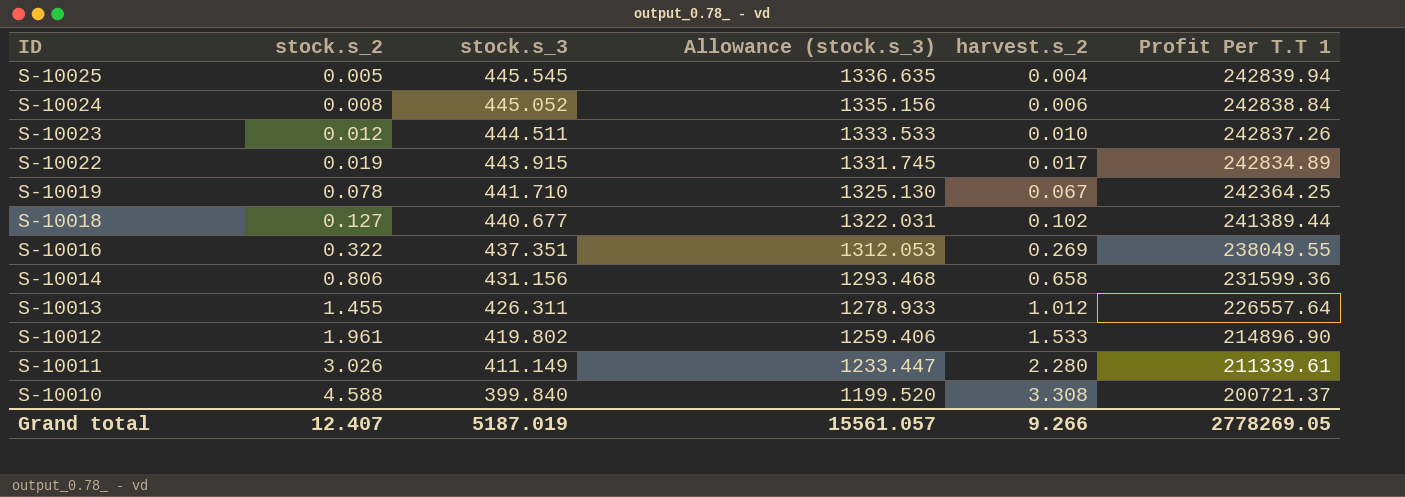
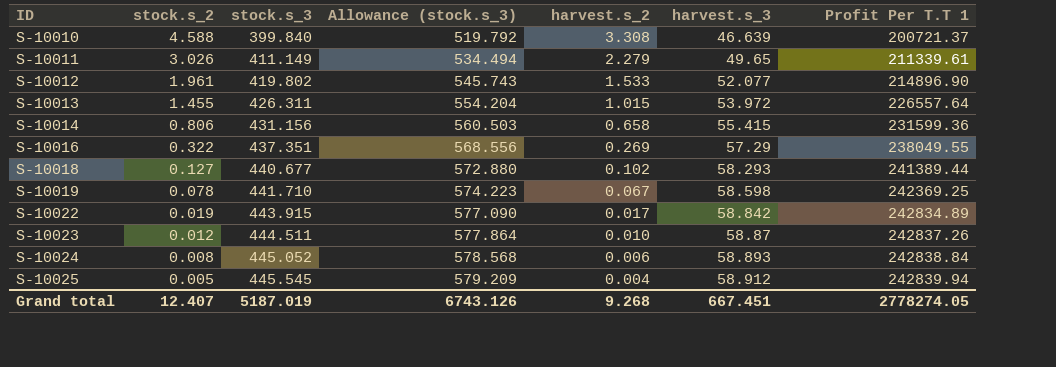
row order: ID descending -> ID ascending
column Allowance (stock.s_3) | formula: [stock.s_3] * 3 -> [stock.s_3] * 1.3
column harvest.s_3 | position: none -> 6
S-10011 | harvest.s_2: 2.280 -> 2.279
S-10013 | harvest.s_2: 1.012 -> 1.015
S-10019 | Profit Per T.T 1: 242364.25 -> 242369.25
Grand total | Allowance (stock.s_3): 15561.057 -> 6743.126
Grand total | harvest.s_2: 9.266 -> 9.268
Grand total | Profit Per T.T 1: 2778269.05 -> 2778274.05

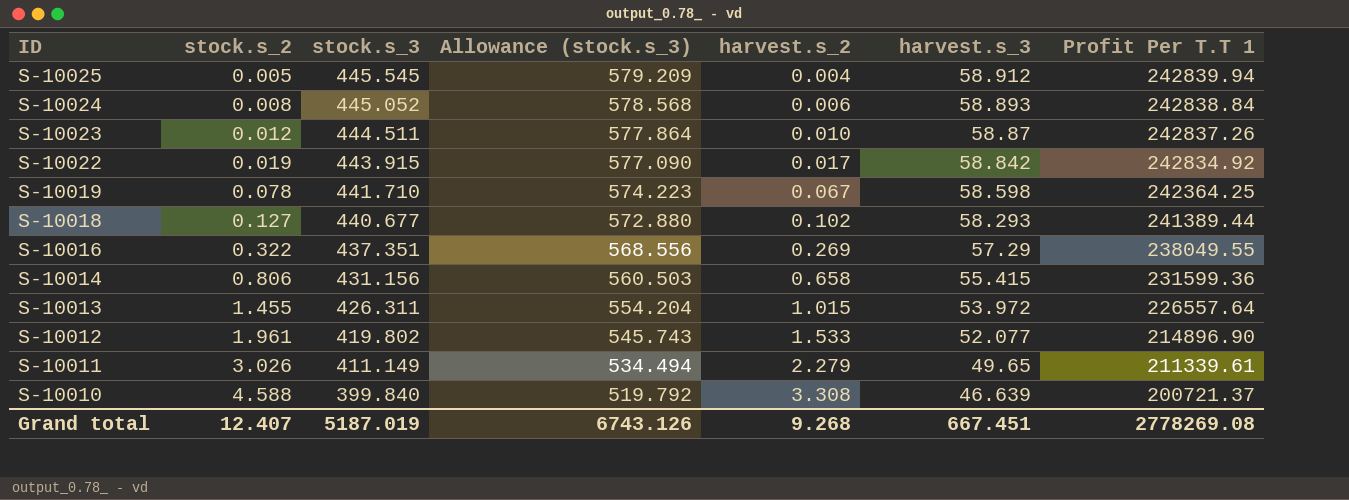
row order: ID ascending -> ID descending
S-10022 | Profit Per T.T 1: 242834.89 -> 242834.92
S-10019 | Profit Per T.T 1: 242369.25 -> 242364.25
Grand total | Profit Per T.T 1: 2778274.05 -> 2778269.08

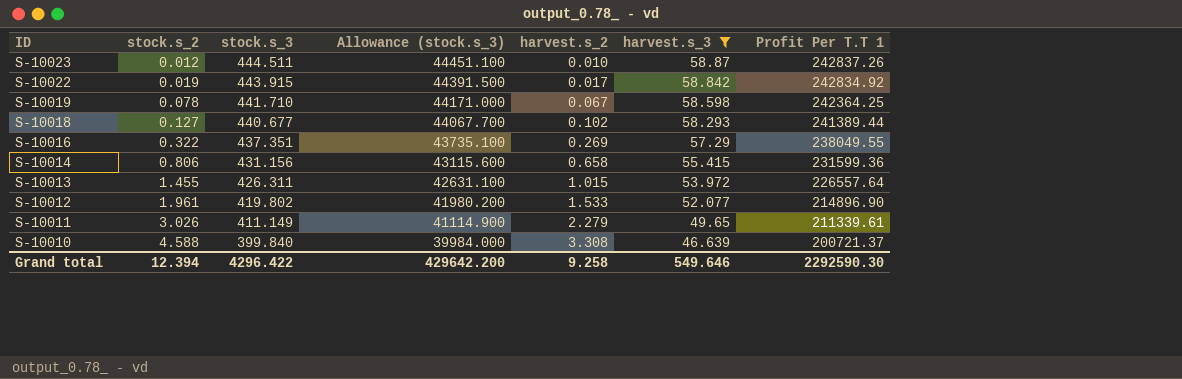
filter: none -> harvest.s_3 <= 58.87
column Allowance (stock.s_3) | formula: [stock.s_3] * 1.3 -> [stock.s_3] * 100
Grand total | stock.s_2: 12.407 -> 12.394
Grand total | stock.s_3: 5187.019 -> 4296.422
Grand total | Allowance (stock.s_3): 6743.126 -> 429642.200
Grand total | harvest.s_2: 9.268 -> 9.258
Grand total | harvest.s_3: 667.451 -> 549.646
Grand total | Profit Per T.T 1: 2778269.08 -> 2292590.30

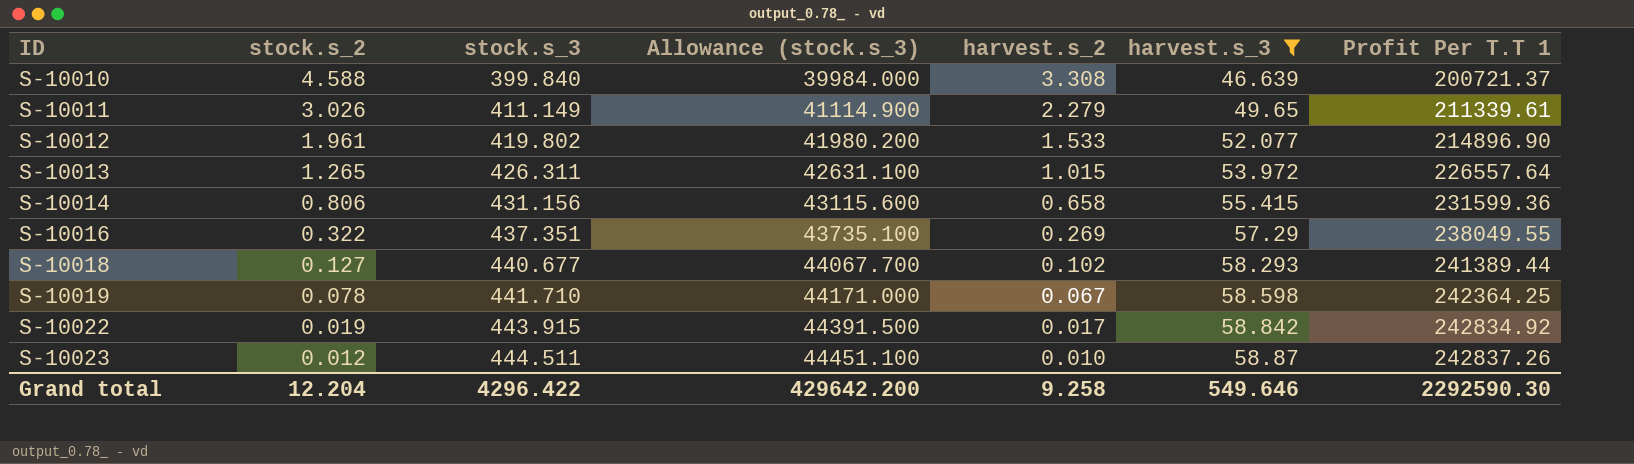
row order: ID descending -> ID ascending
S-10013 | stock.s_2: 1.455 -> 1.265
Grand total | stock.s_2: 12.394 -> 12.204

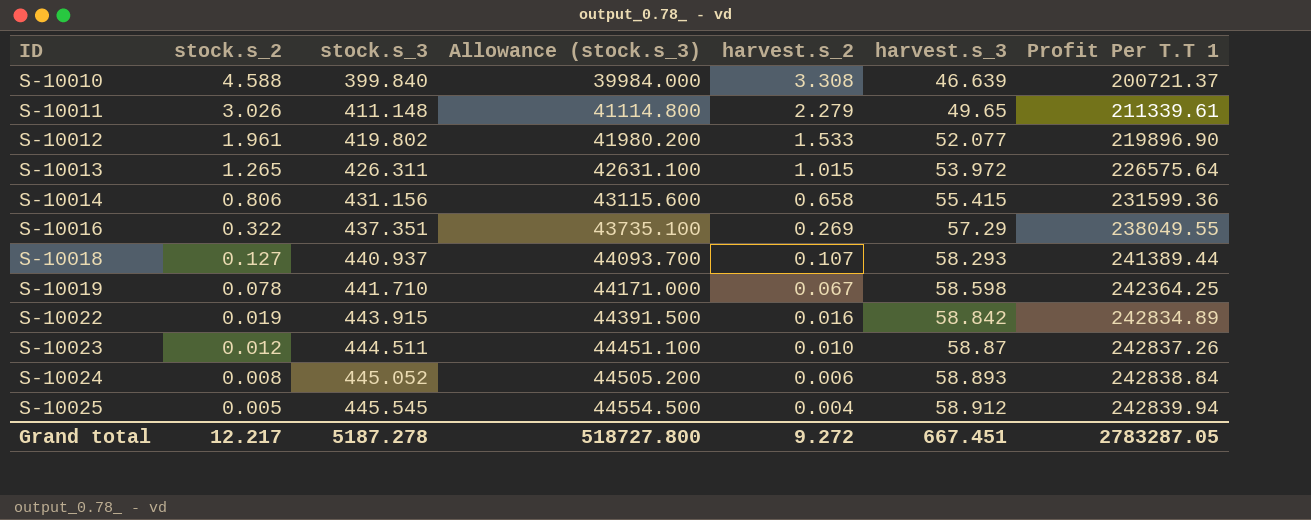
filter: harvest.s_3 <= 58.87 -> none
S-10011 | stock.s_3: 411.149 -> 411.148
S-10011 | Allowance (stock.s_3): 41114.900 -> 41114.800
S-10012 | Profit Per T.T 1: 214896.90 -> 219896.90
S-10013 | Profit Per T.T 1: 226557.64 -> 226575.64
S-10018 | stock.s_3: 440.677 -> 440.937
S-10018 | Allowance (stock.s_3): 44067.700 -> 44093.700
S-10018 | harvest.s_2: 0.102 -> 0.107
S-10022 | harvest.s_2: 0.017 -> 0.016
S-10022 | Profit Per T.T 1: 242834.92 -> 242834.89
Grand total | stock.s_2: 12.204 -> 12.217
Grand total | stock.s_3: 4296.422 -> 5187.278
Grand total | Allowance (stock.s_3): 429642.200 -> 518727.800
Grand total | harvest.s_2: 9.258 -> 9.272
Grand total | harvest.s_3: 549.646 -> 667.451
Grand total | Profit Per T.T 1: 2292590.30 -> 2783287.05

